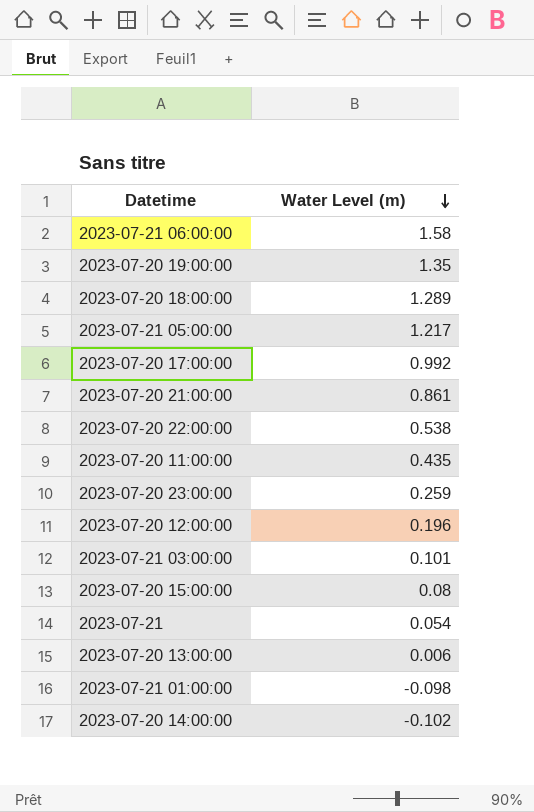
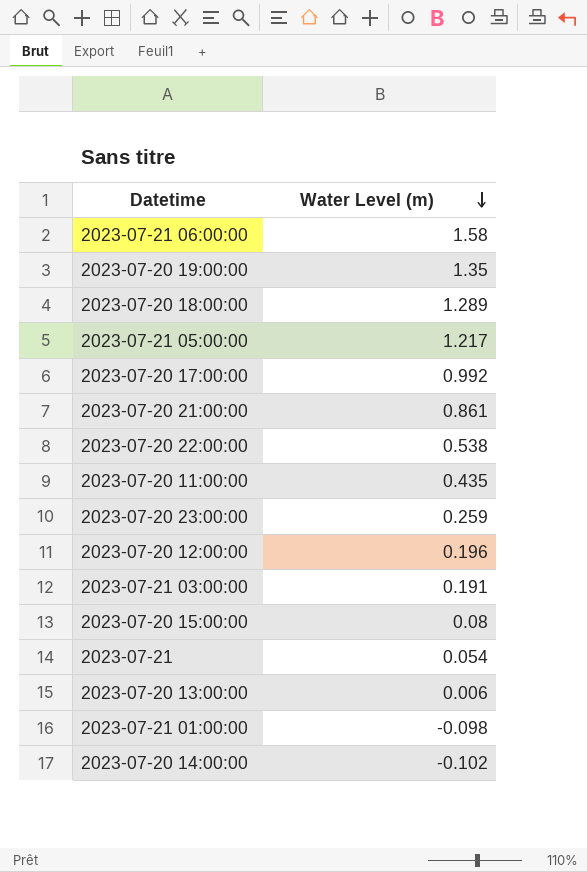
2023-07-21 03:00:00 | Water Level (m): 0.101 -> 0.191

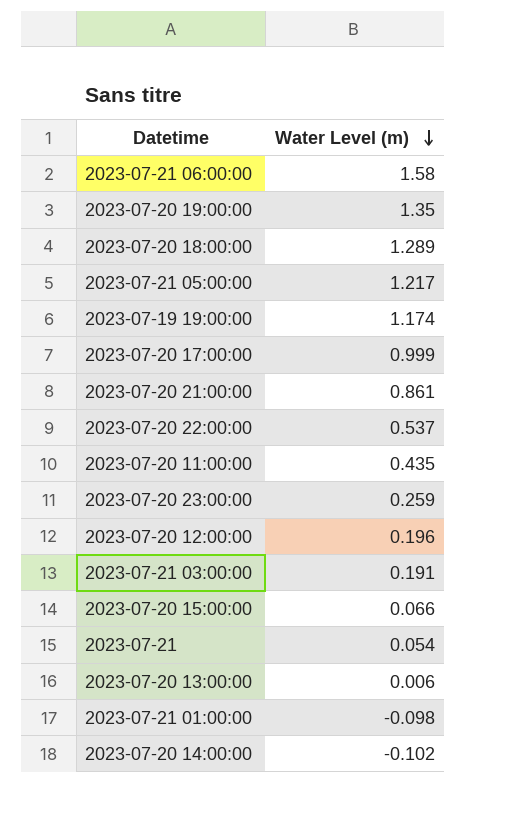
row 2023-07-19 19:00:00: none -> 1.174
2023-07-20 17:00:00 | Water Level (m): 0.992 -> 0.999
2023-07-20 22:00:00 | Water Level (m): 0.538 -> 0.537
2023-07-20 15:00:00 | Water Level (m): 0.08 -> 0.066

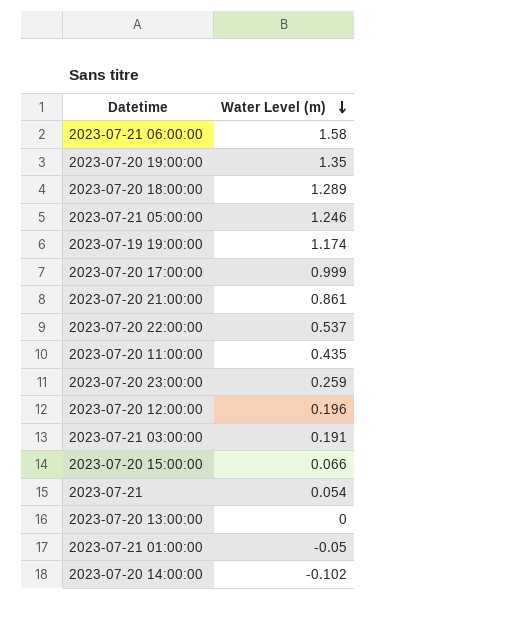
2023-07-21 05:00:00 | Water Level (m): 1.217 -> 1.246
2023-07-20 13:00:00 | Water Level (m): 0.006 -> 0
2023-07-21 01:00:00 | Water Level (m): -0.098 -> -0.05

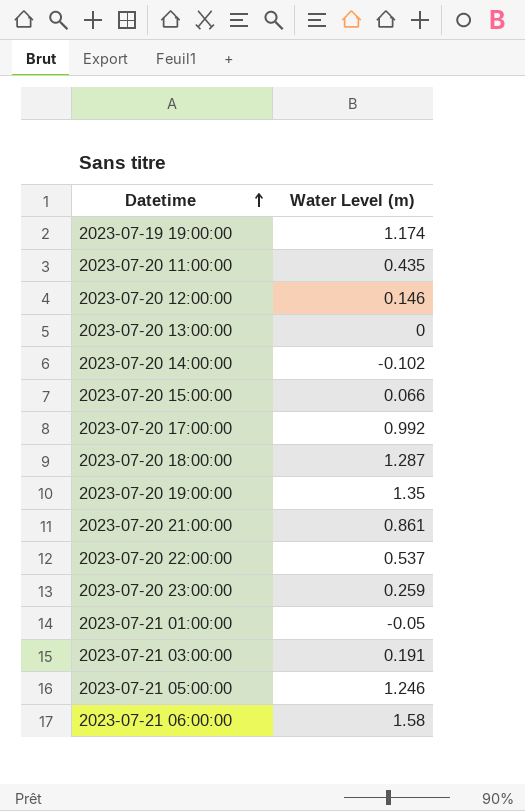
row order: Water Level (m) descending -> Datetime ascending
row 2023-07-21: 0.054 -> none
2023-07-20 12:00:00 | Water Level (m): 0.196 -> 0.146
2023-07-20 17:00:00 | Water Level (m): 0.999 -> 0.992
2023-07-20 18:00:00 | Water Level (m): 1.289 -> 1.287

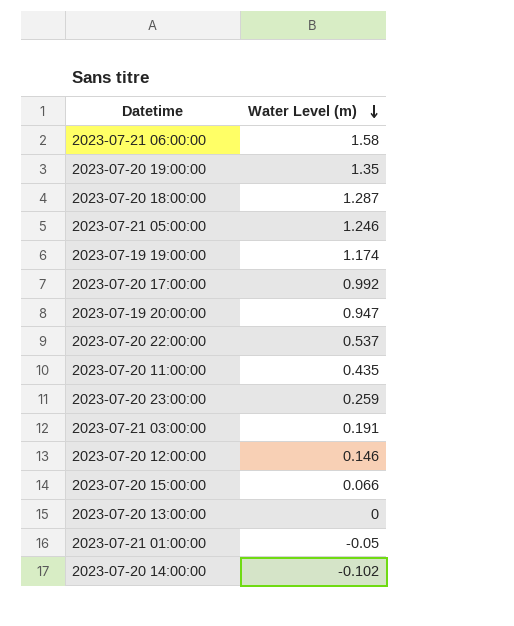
row order: Datetime ascending -> Water Level (m) descending
row 2023-07-20 21:00:00: 0.861 -> none
row 2023-07-19 20:00:00: none -> 0.947

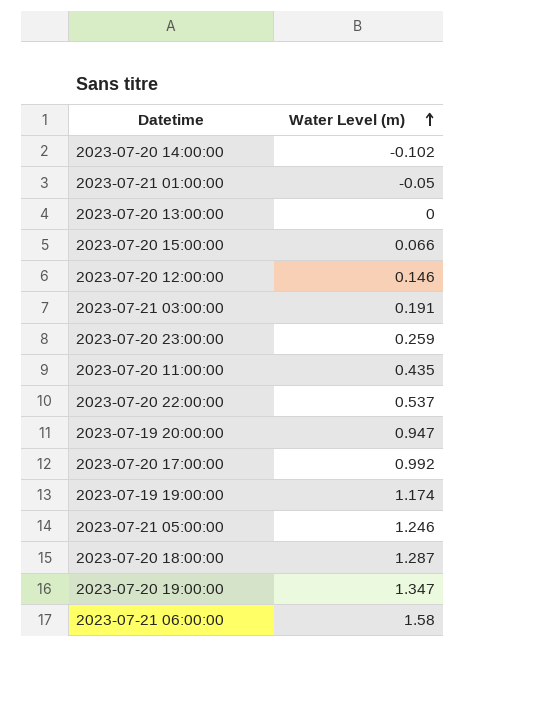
row order: Water Level (m) descending -> Water Level (m) ascending
2023-07-20 19:00:00 | Water Level (m): 1.35 -> 1.347

